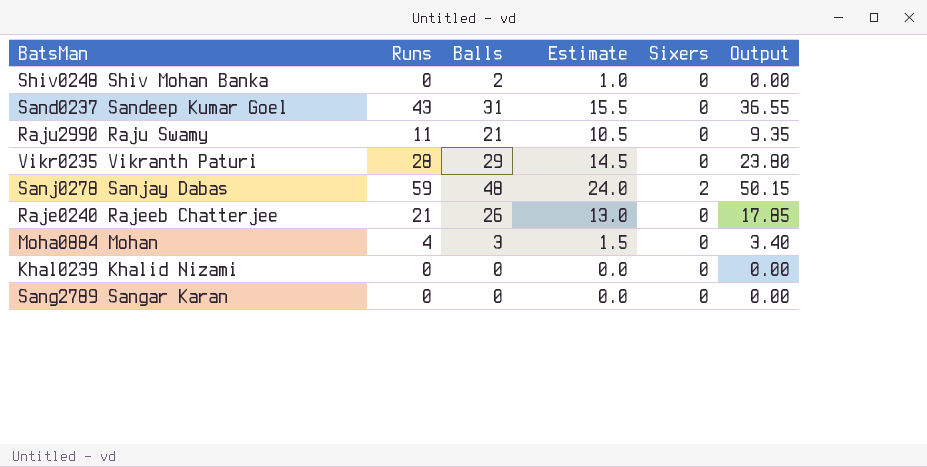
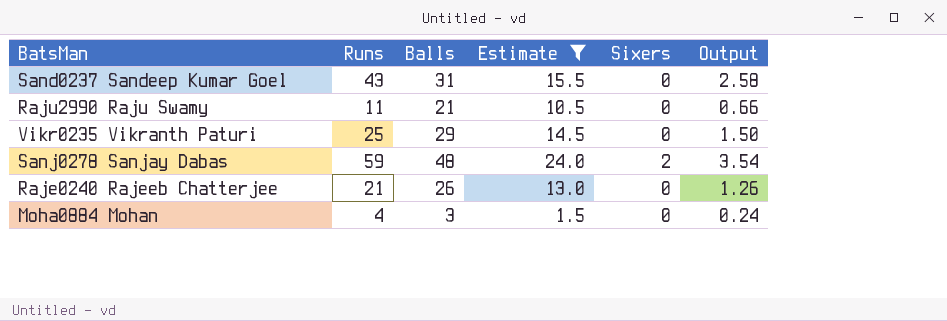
filter: none -> Estimate >= 1.5
column Output | formula: [Runs] * 0.85 -> [Runs] * 0.06
Vikr0235 Vikranth Paturi | Runs: 28 -> 25

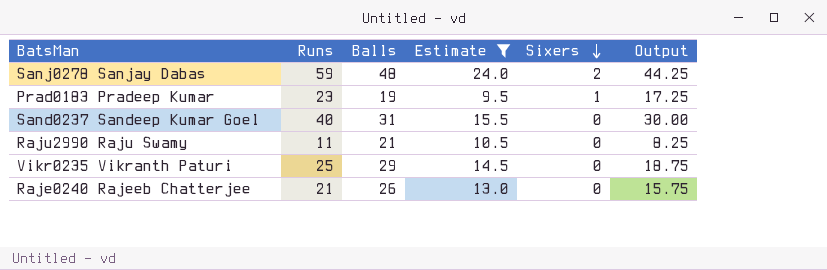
row order: none -> Sixers descending
column Output | formula: [Runs] * 0.06 -> [Runs] * 0.75
row Moha0884 Mohan: 4 | 3 | 1.5 | 0 | 0.24 -> none
row Prad0183 Pradeep Kumar: none -> 23 | 19 | 9.5 | 1 | 17.25
Sand0237 Sandeep Kumar Goel | Runs: 43 -> 40

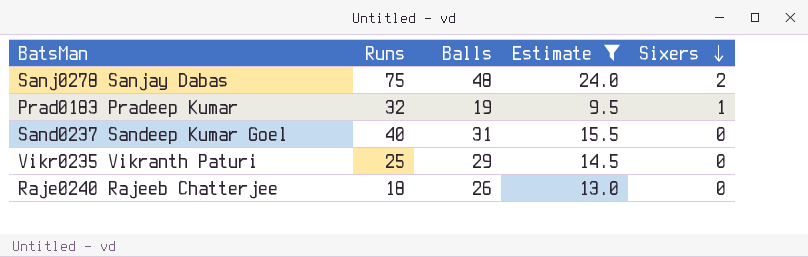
column Output | formula: [Runs] * 0.75 -> none
row Raju2990 Raju Swamy: 11 | 21 | 10.5 | 0 | 8.25 -> none
Sanj0278 Sanjay Dabas | Runs: 59 -> 75
Prad0183 Pradeep Kumar | Runs: 23 -> 32
Raje0240 Rajeeb Chatterjee | Runs: 21 -> 18

